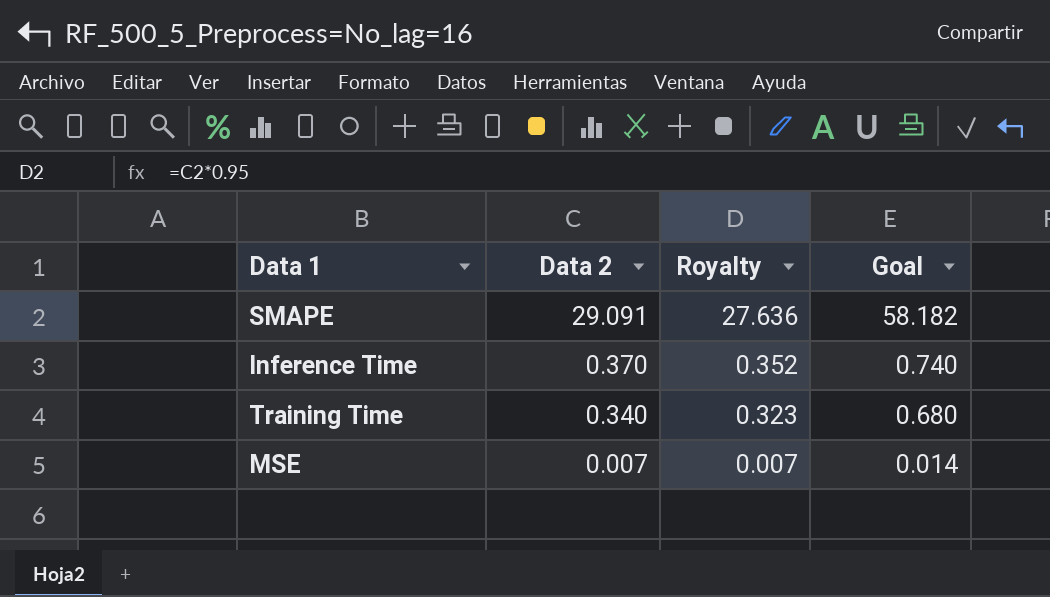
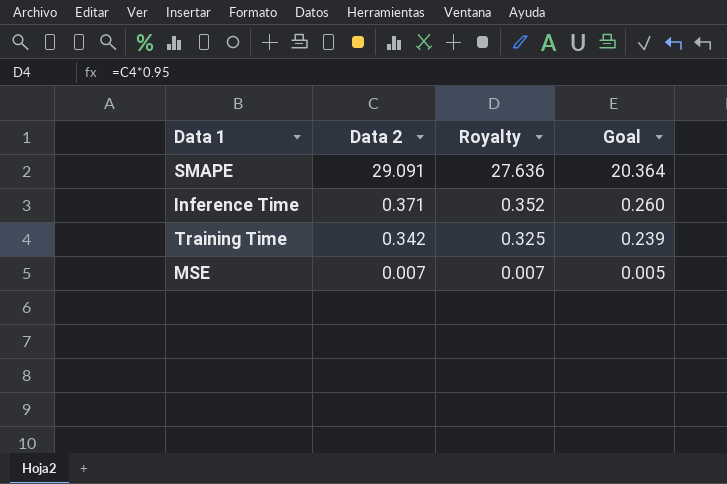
column Goal | formula: [Data 2] * 2 -> [Data 2] * 0.7
Inference Time | Data 2: 0.370 -> 0.371
Training Time | Data 2: 0.340 -> 0.342
Training Time | Royalty: 0.323 -> 0.325

